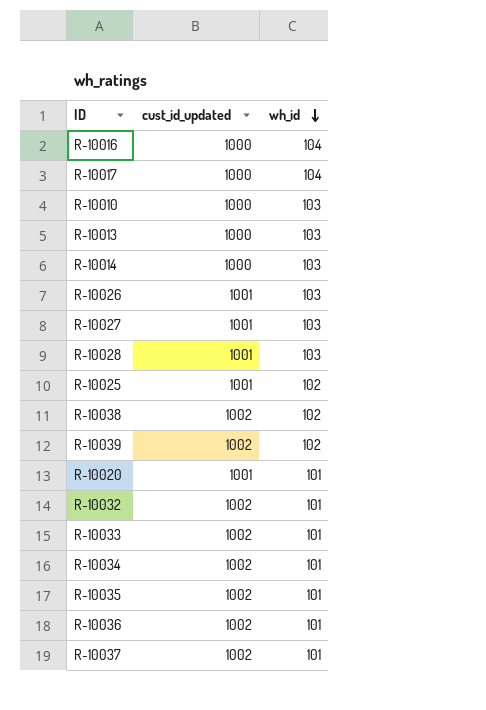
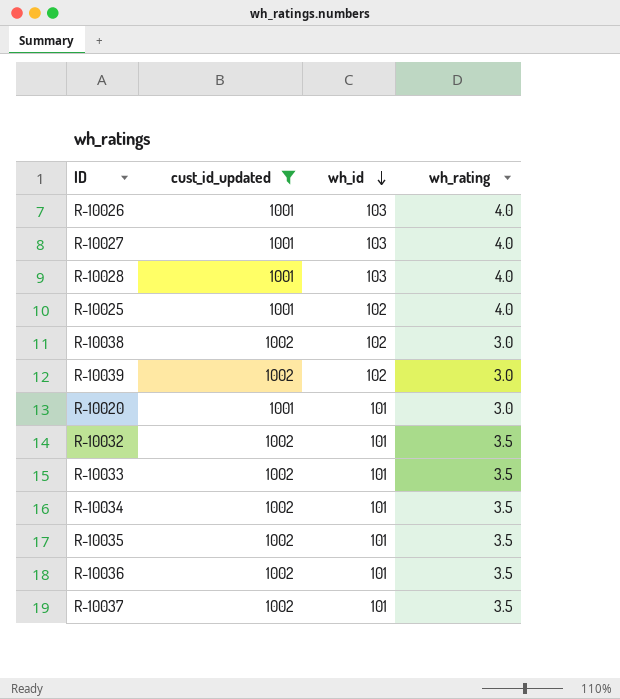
filter: none -> cust_id_updated != 1000
column wh_rating | position: none -> 4

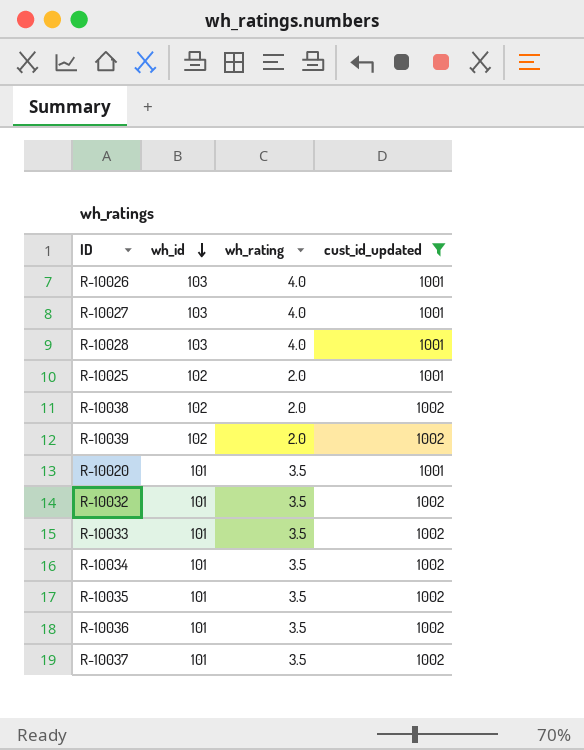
column cust_id_updated | position: 2 -> 4
R-10025 | wh_rating: 4.0 -> 2.0
R-10038 | wh_rating: 3.0 -> 2.0
R-10039 | wh_rating: 3.0 -> 2.0
R-10020 | wh_rating: 3.0 -> 3.5

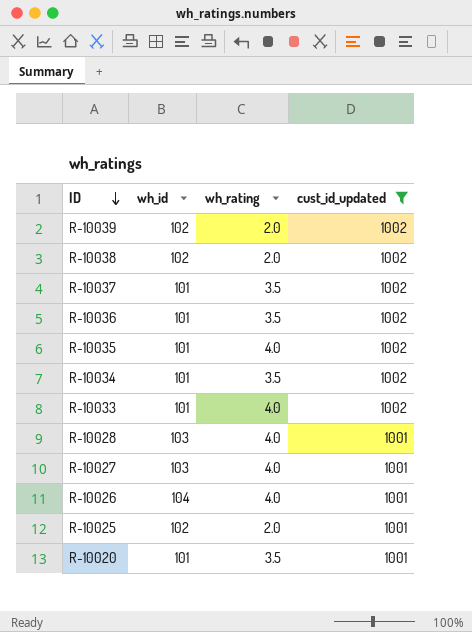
row order: wh_id descending -> ID descending
row R-10032: 101 | 3.5 | 1002 -> none
R-10035 | wh_rating: 3.5 -> 4.0
R-10033 | wh_rating: 3.5 -> 4.0
R-10026 | wh_id: 103 -> 104

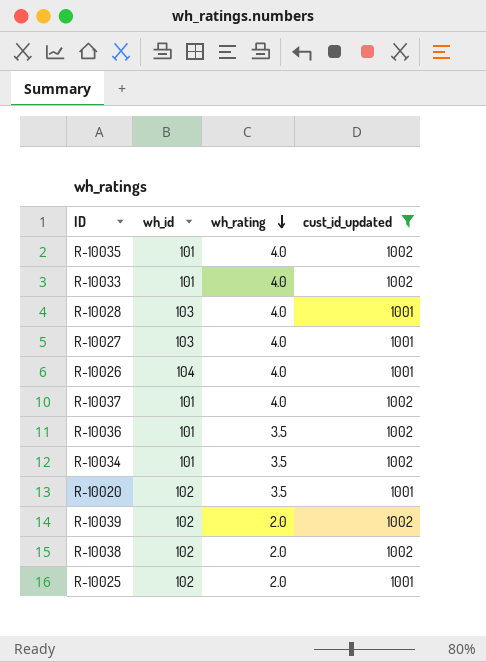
row order: ID descending -> wh_rating descending
R-10037 | wh_rating: 3.5 -> 4.0
R-10020 | wh_id: 101 -> 102

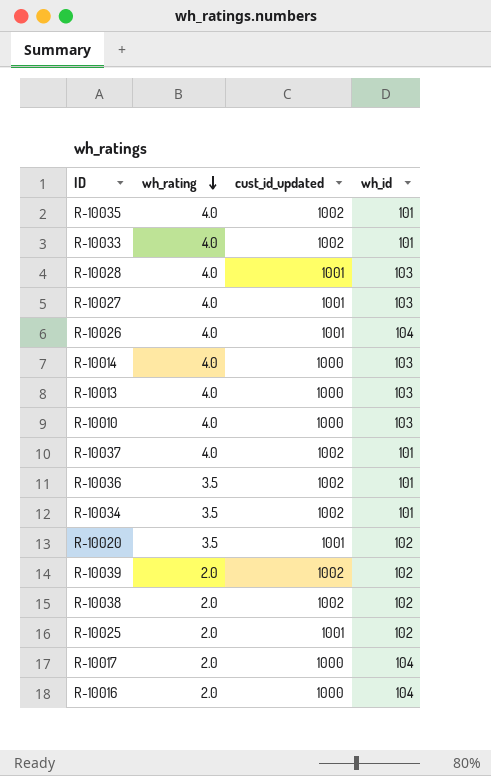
filter: cust_id_updated != 1000 -> none
column wh_id | position: 2 -> 4

